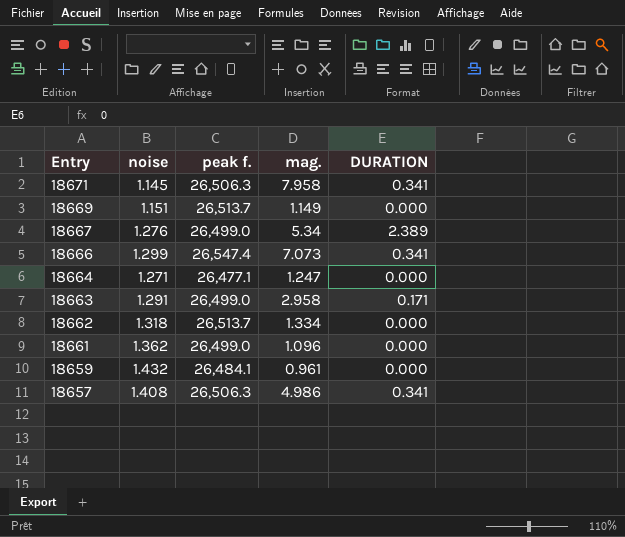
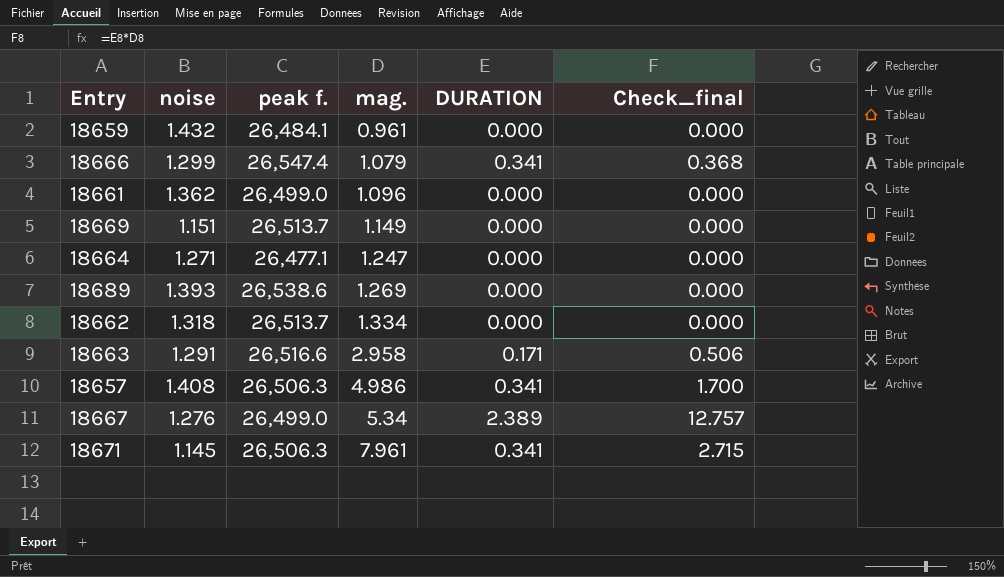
row order: Entry descending -> mag. ascending
column Check_final | formula: none -> [mag.] * [DURATION]
18666 | mag.: 7.073 -> 1.079
row 18689: none -> 1.393 | 26,538.6 | 1.269 | 0.000 | 0.000
18663 | peak f.: 26,499.0 -> 26,516.6
18671 | mag.: 7.958 -> 7.961

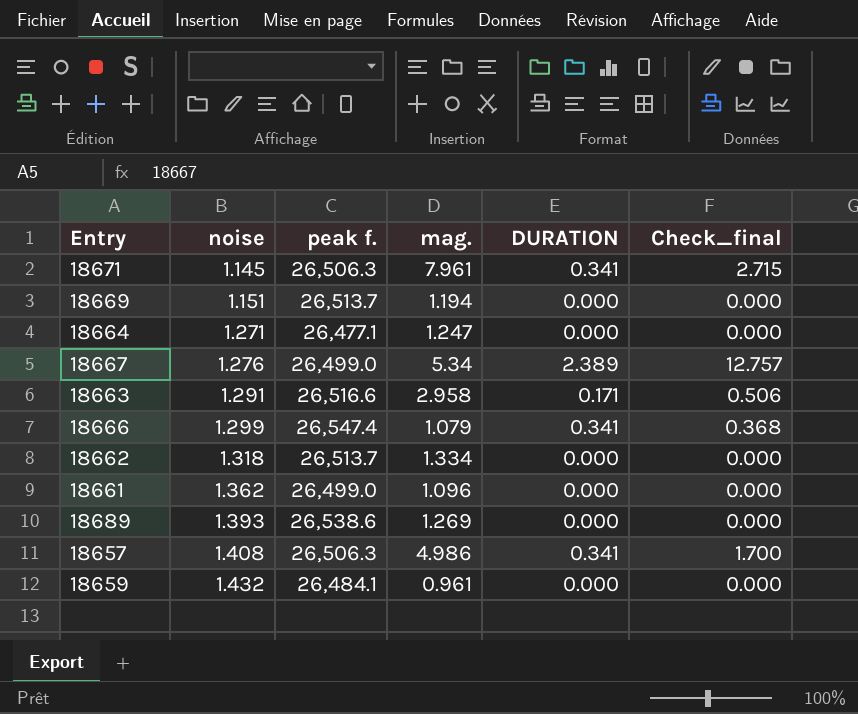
row order: mag. ascending -> noise ascending
18669 | mag.: 1.149 -> 1.194

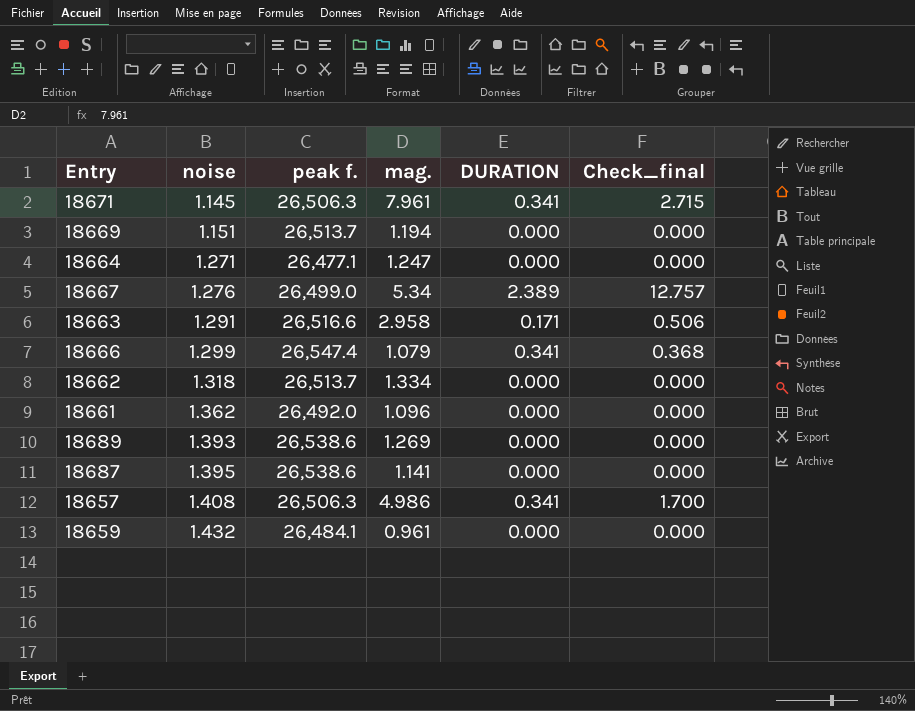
18661 | peak f.: 26,499.0 -> 26,492.0
row 18687: none -> 1.395 | 26,538.6 | 1.141 | 0.000 | 0.000

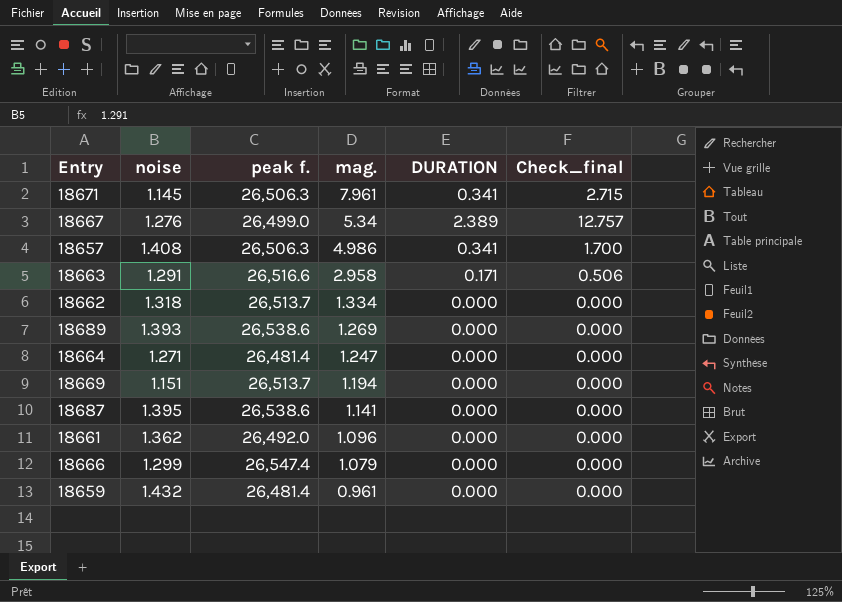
row order: noise ascending -> mag. descending
18664 | peak f.: 26,477.1 -> 26,481.4
18666 | DURATION: 0.341 -> 0.000
18666 | Check_final: 0.368 -> 0.000
18659 | peak f.: 26,484.1 -> 26,481.4

